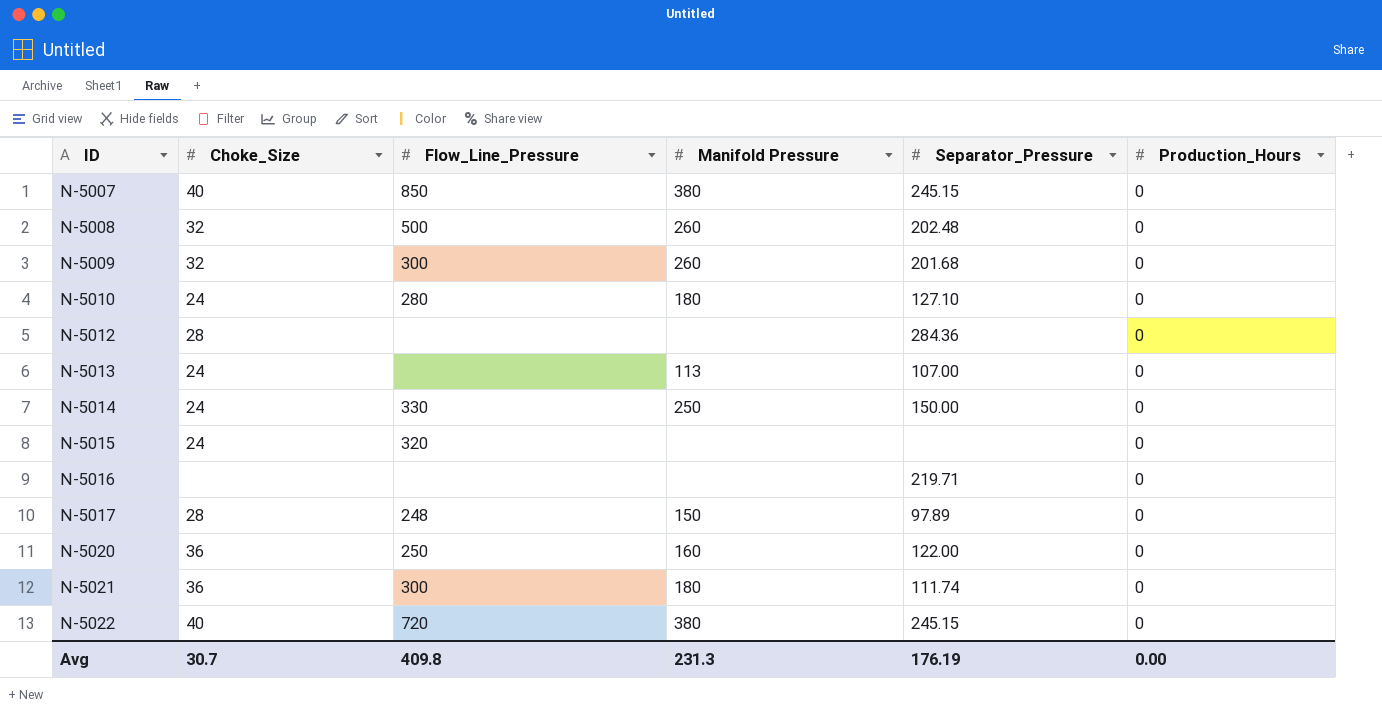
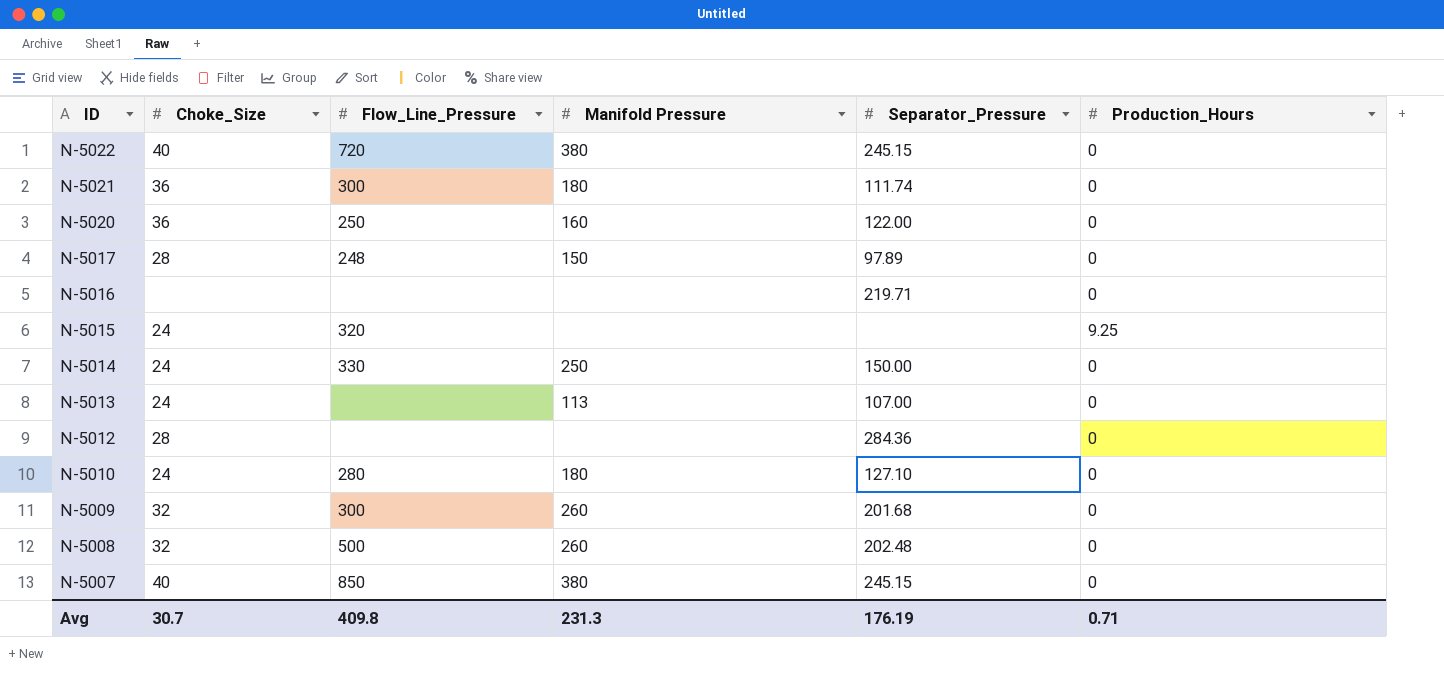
row order: ID ascending -> ID descending
N-5015 | Production_Hours: 0 -> 9.25
Avg | Production_Hours: 0.00 -> 0.71

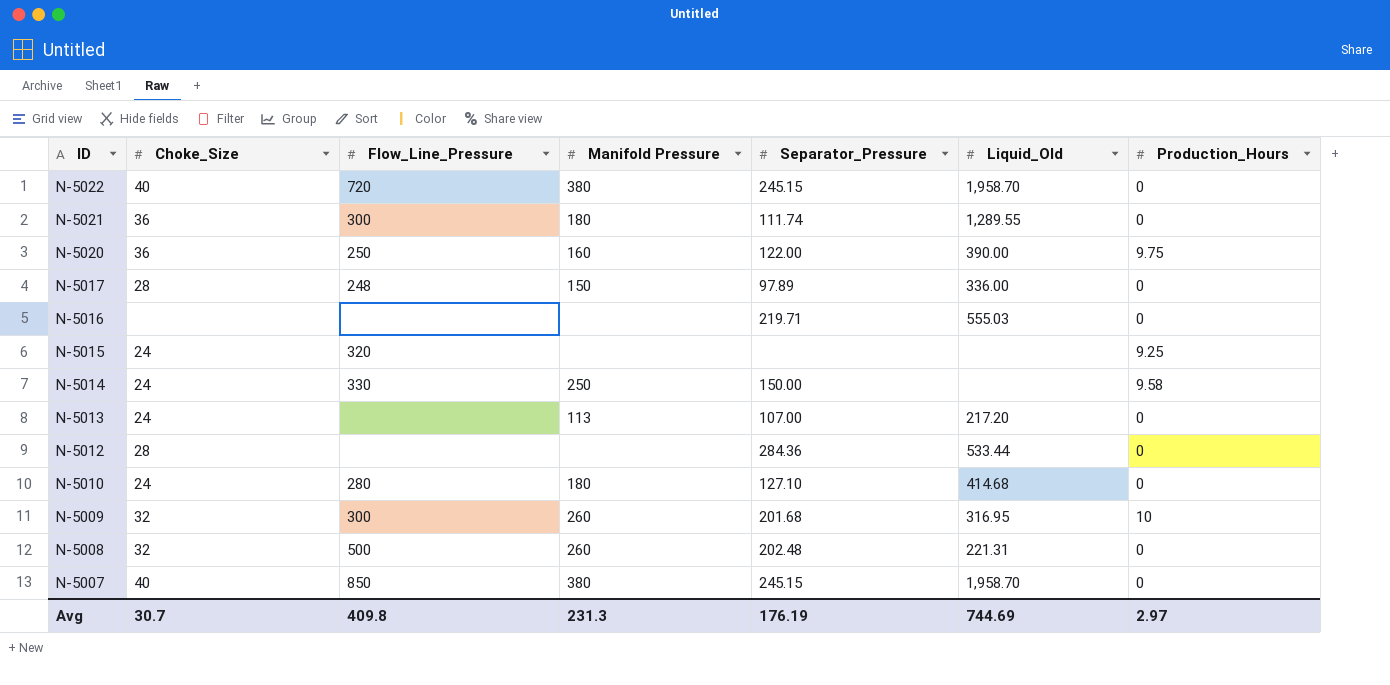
column Liquid_Old | position: none -> 6
N-5020 | Production_Hours: 0 -> 9.75
N-5014 | Production_Hours: 0 -> 9.58
N-5009 | Production_Hours: 0 -> 10
Avg | Production_Hours: 0.71 -> 2.97

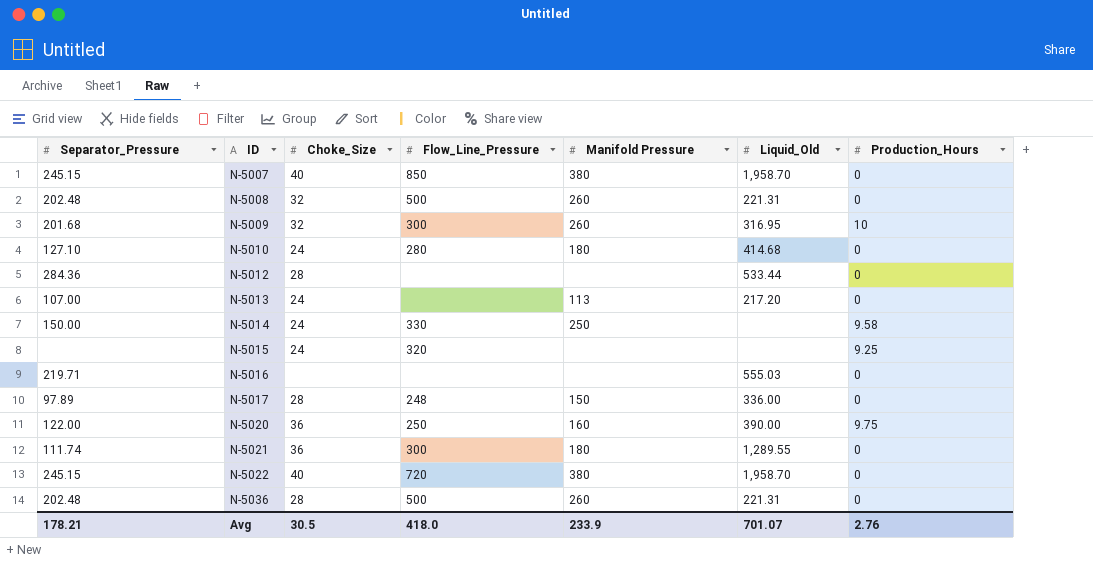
row order: ID descending -> ID ascending
column Separator_Pressure | position: 5 -> 1
row N-5036: none -> 202.48 | 28 | 500 | 260 | 221.31 | 0
Avg | Separator_Pressure: 176.19 -> 178.21
Avg | Choke_Size: 30.7 -> 30.5
Avg | Flow_Line_Pressure: 409.8 -> 418.0
Avg | Manifold Pressure: 231.3 -> 233.9
Avg | Liquid_Old: 744.69 -> 701.07
Avg | Production_Hours: 2.97 -> 2.76

